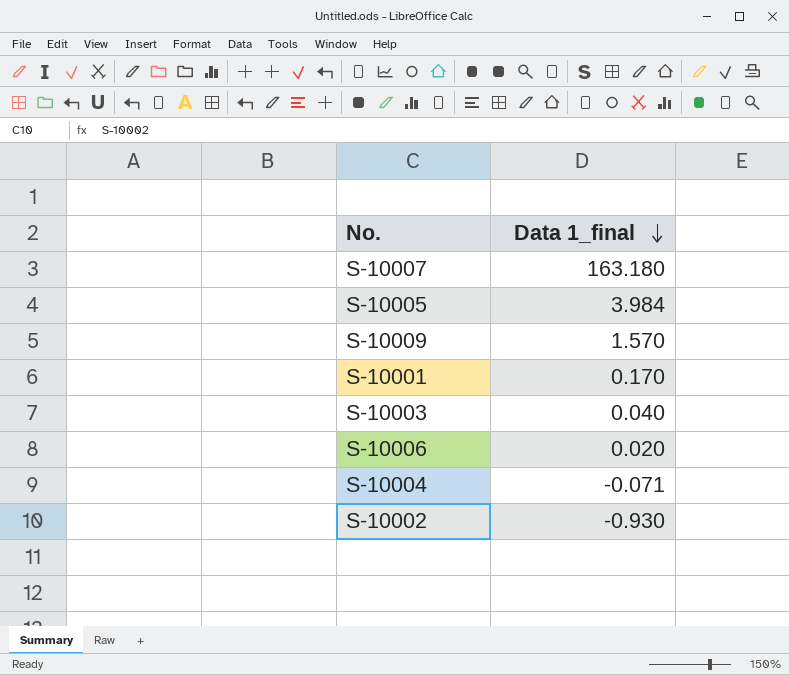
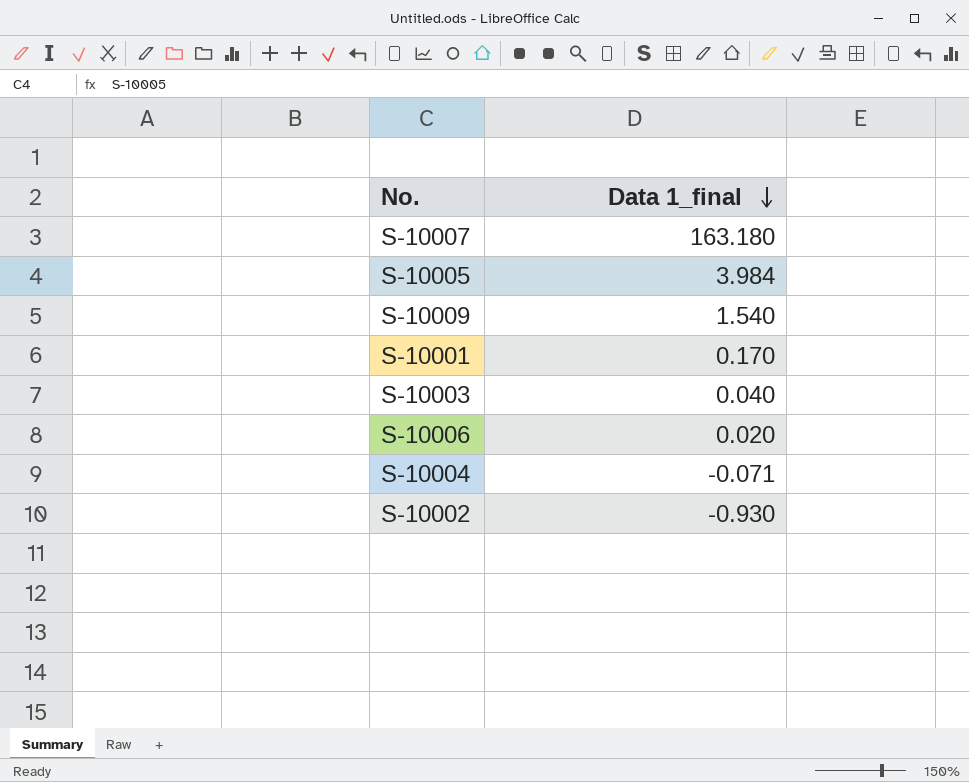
S-10009 | Data 1_final: 1.570 -> 1.540

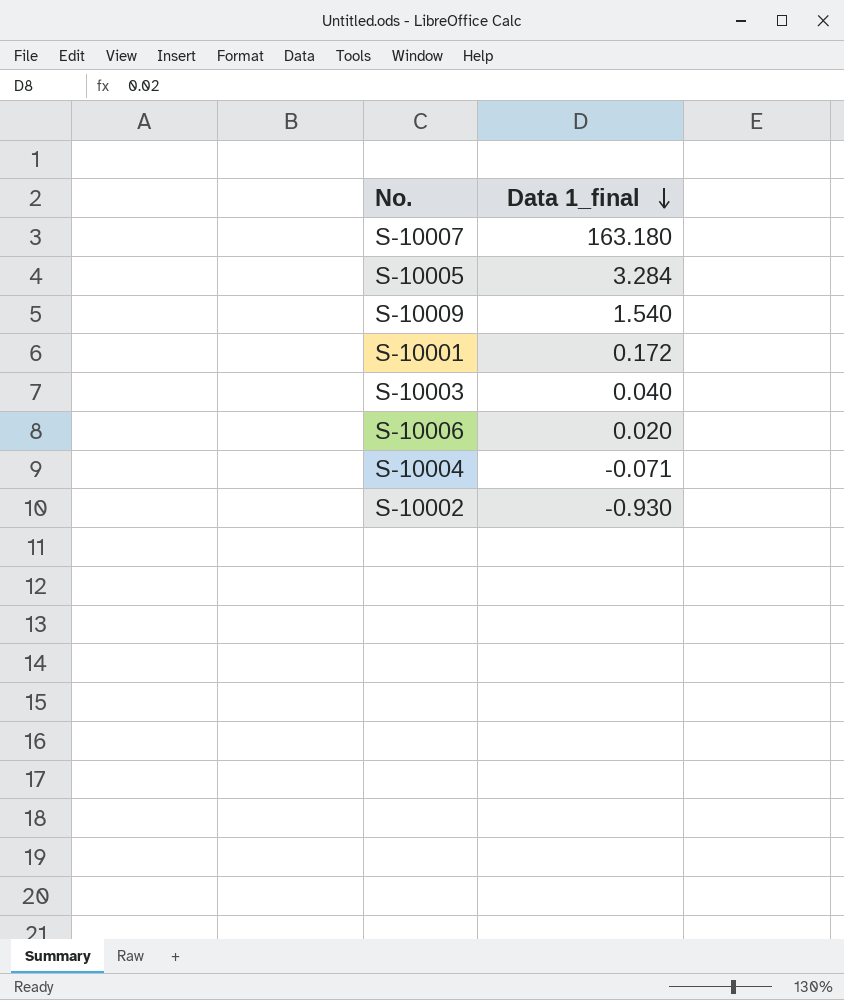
S-10005 | Data 1_final: 3.984 -> 3.284
S-10001 | Data 1_final: 0.170 -> 0.172

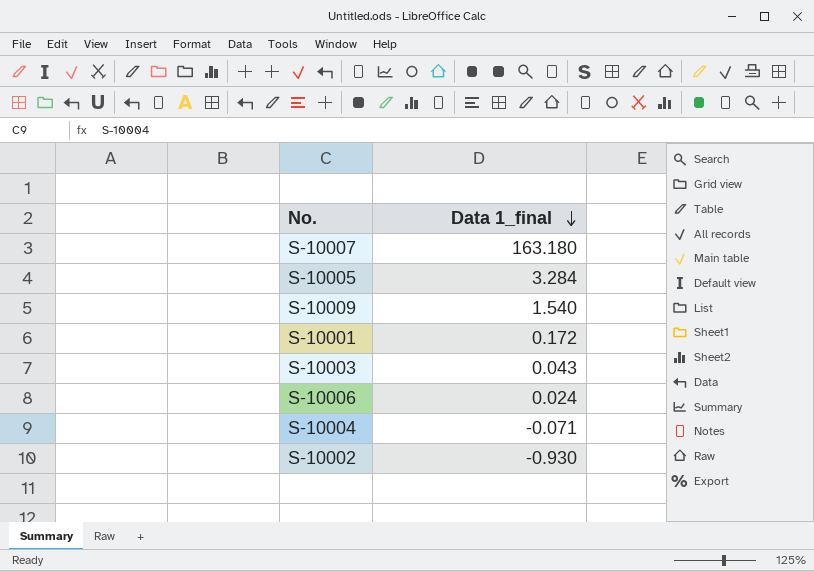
S-10003 | Data 1_final: 0.040 -> 0.043
S-10006 | Data 1_final: 0.020 -> 0.024

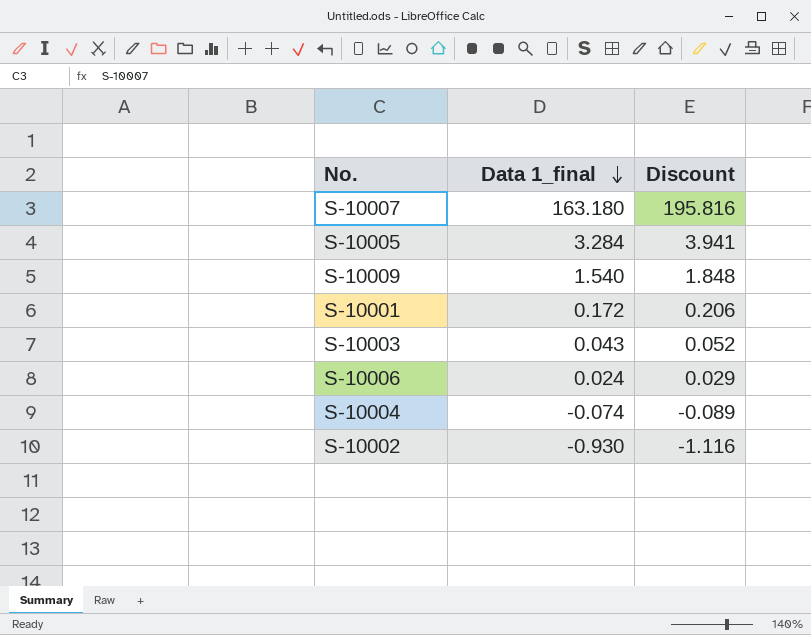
column Discount | formula: none -> [Data 1_final] * 1.2
S-10004 | Data 1_final: -0.071 -> -0.074

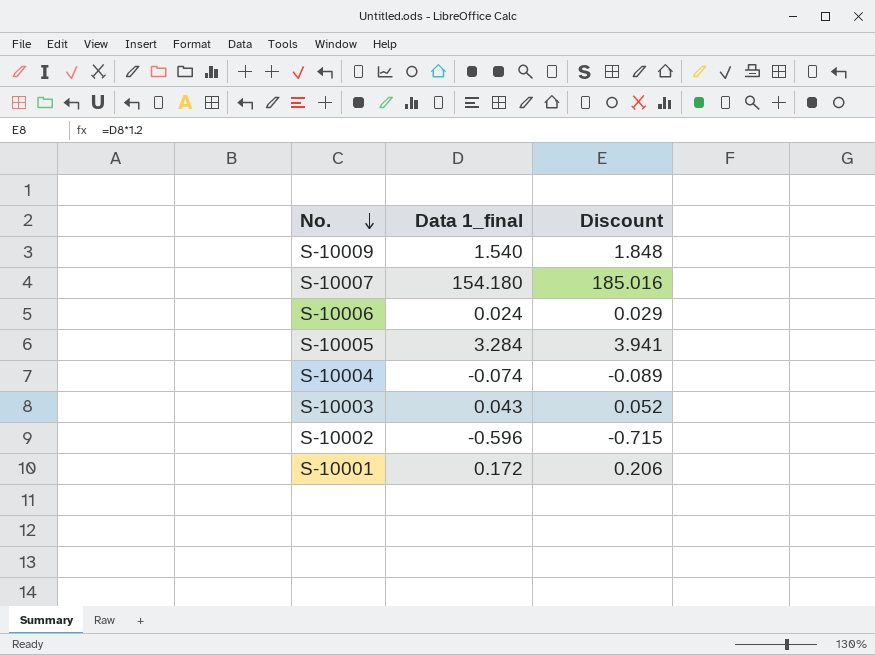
row order: Data 1_final descending -> No. descending
S-10007 | Data 1_final: 163.180 -> 154.180
S-10007 | Discount: 195.816 -> 185.016
S-10002 | Data 1_final: -0.930 -> -0.596
S-10002 | Discount: -1.116 -> -0.715

